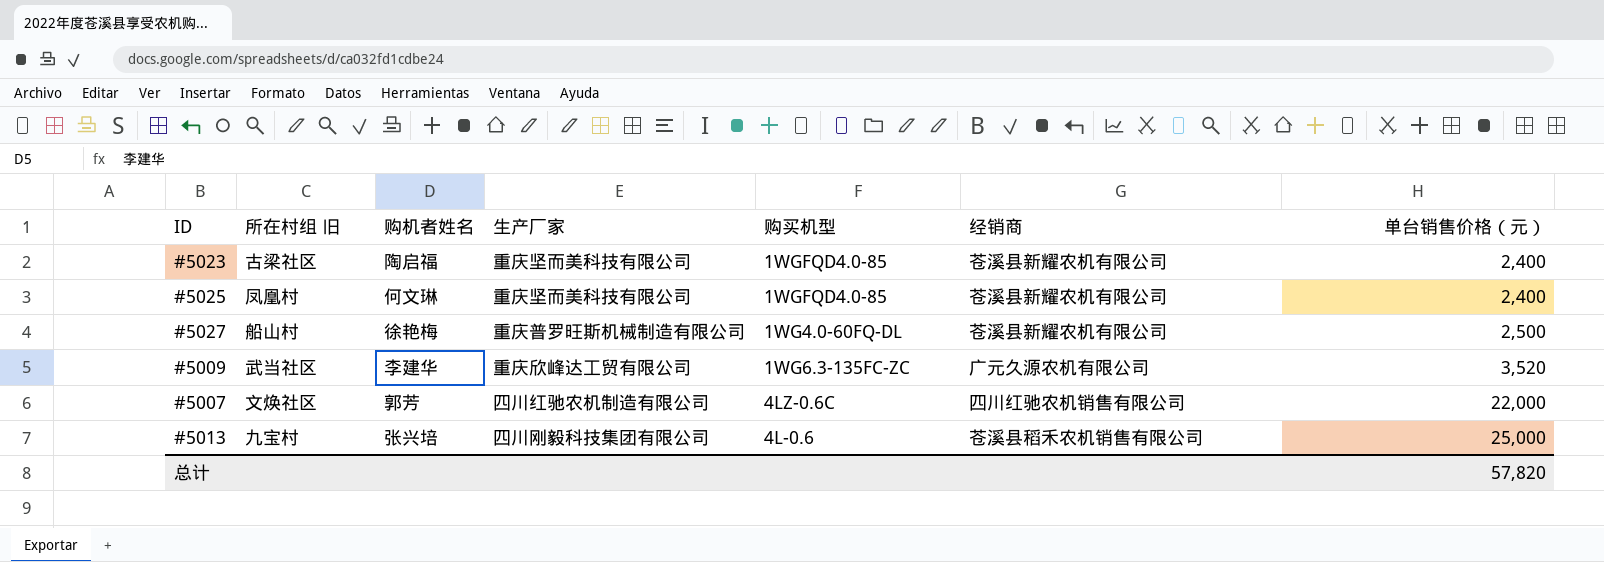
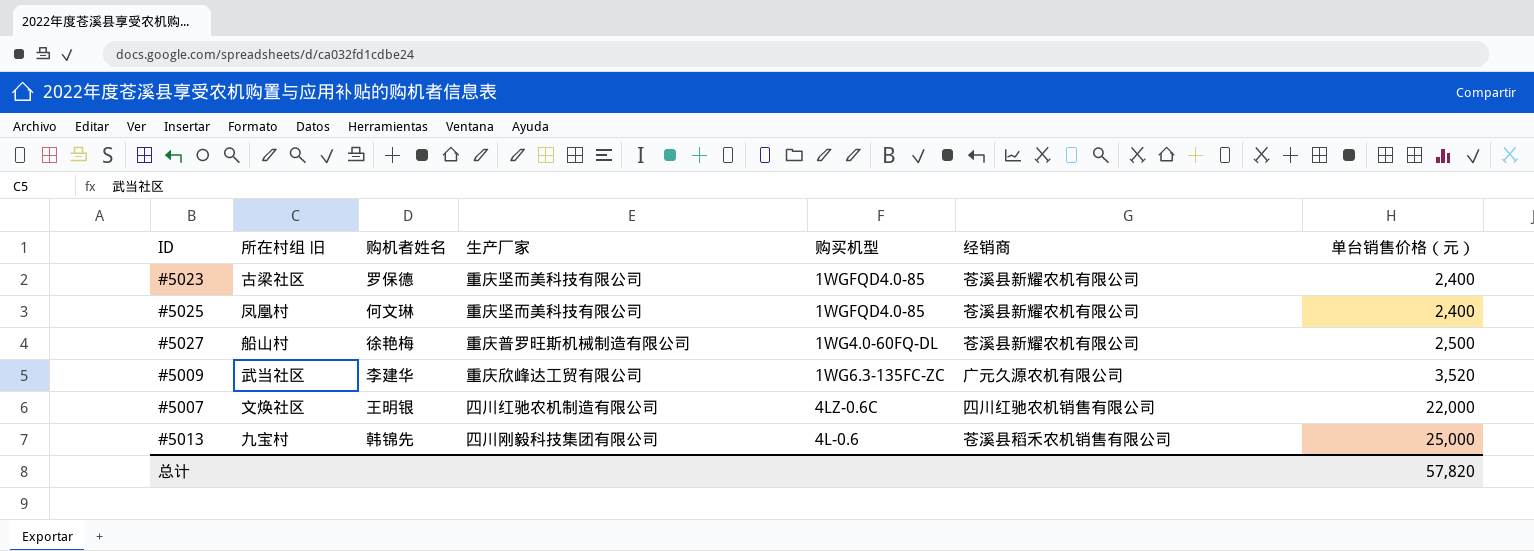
#5023 | 购机者姓名: 陶启福 -> 罗保德
#5007 | 购机者姓名: 郭芳 -> 王明银
#5013 | 购机者姓名: 张兴培 -> 韩锦先

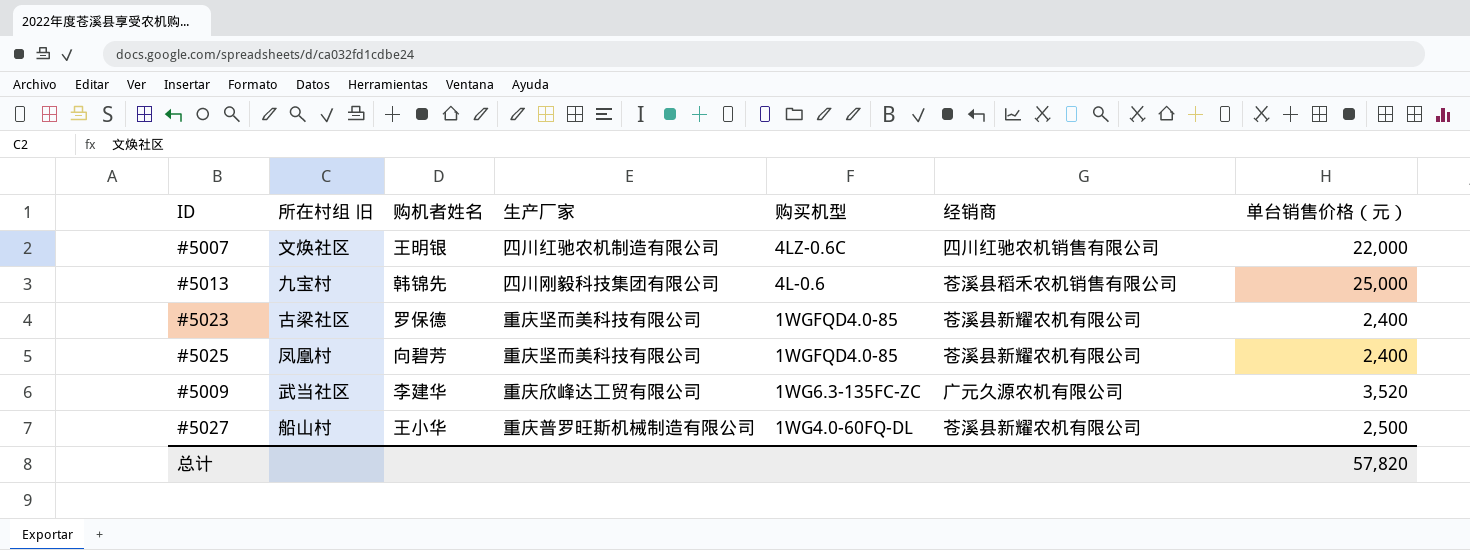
row order: 单台销售价格（元） ascending -> 购买机型 descending
#5025 | 购机者姓名: 何文琳 -> 向碧芳
#5027 | 购机者姓名: 徐艳梅 -> 王小华

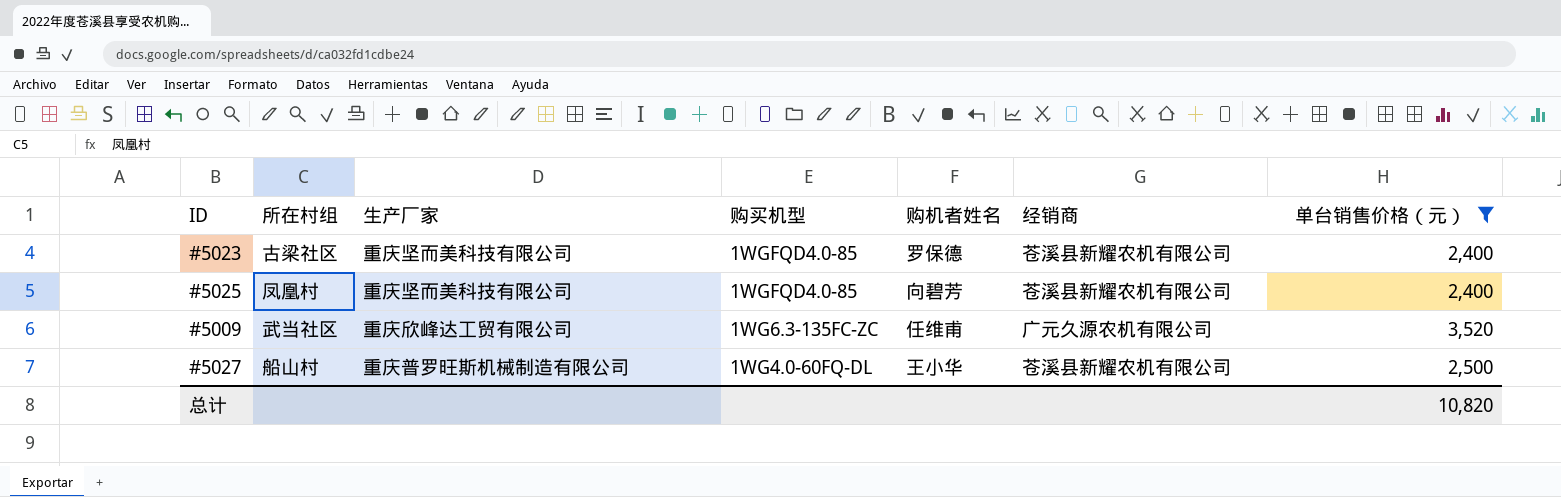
filter: none -> 单台销售价格（元） <= 3,520
column name: 所在村组 旧 -> 所在村组
column 购机者姓名 | position: 3 -> 5
#5009 | 购机者姓名: 李建华 -> 任维甫
总计 | 单台销售价格（元）: 57,820 -> 10,820

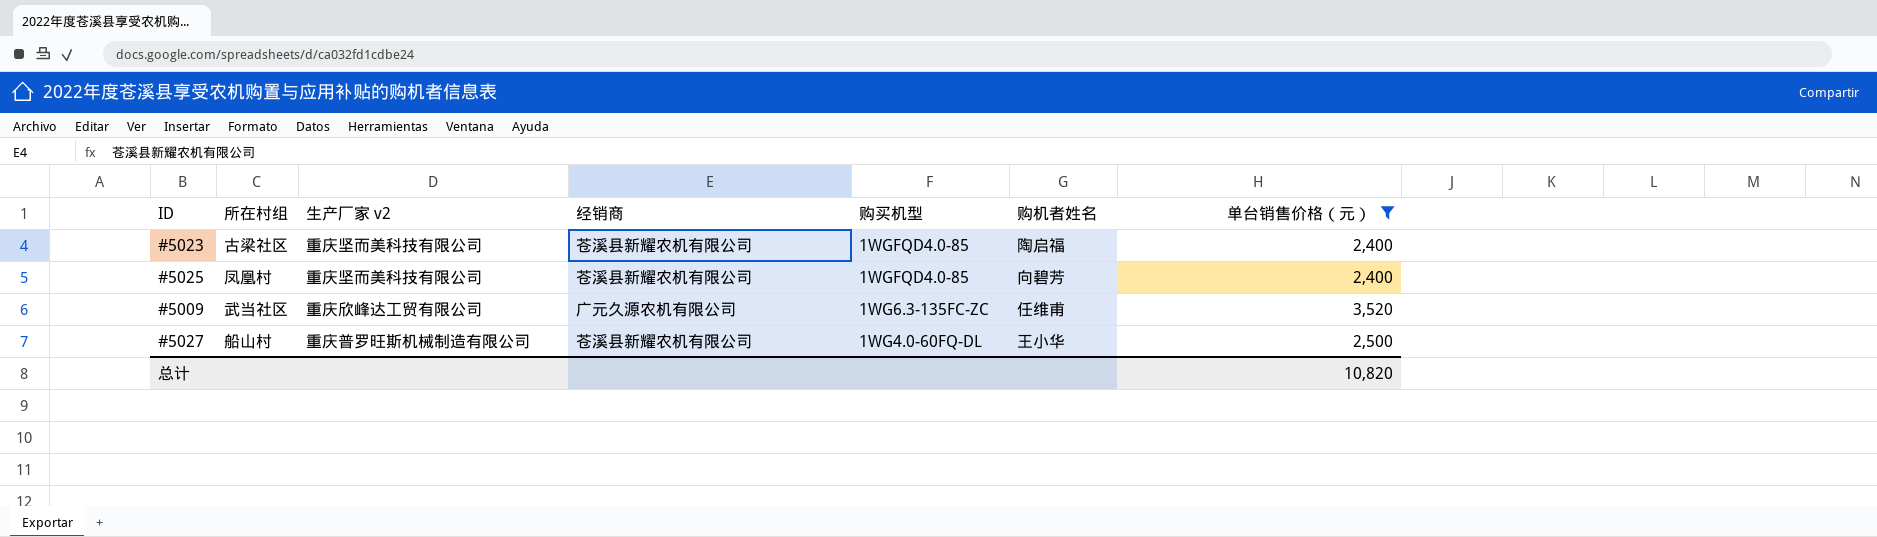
column name: 生产厂家 -> 生产厂家 v2
column 经销商 | position: 6 -> 4
#5023 | 购机者姓名: 罗保德 -> 陶启福

